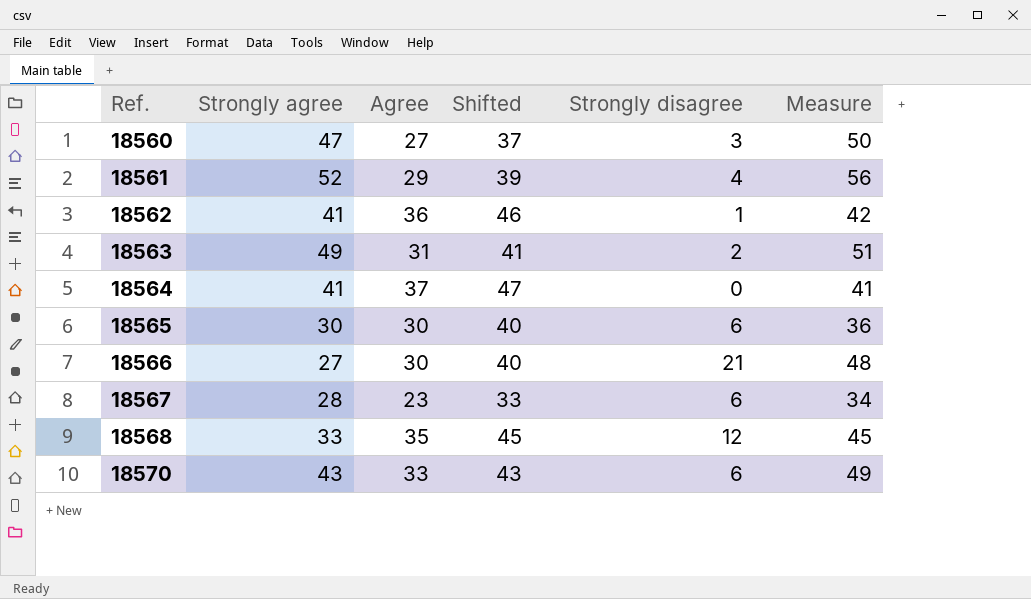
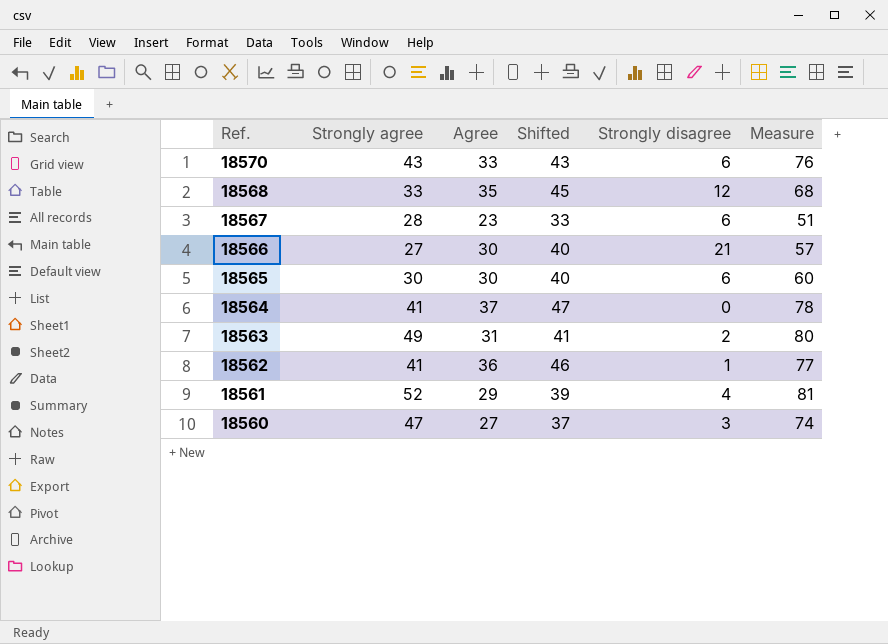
row order: Ref. ascending -> Ref. descending
column Measure | formula: [Strongly agree] + [Strongly disagree] -> [Strongly agree] + [Agree]

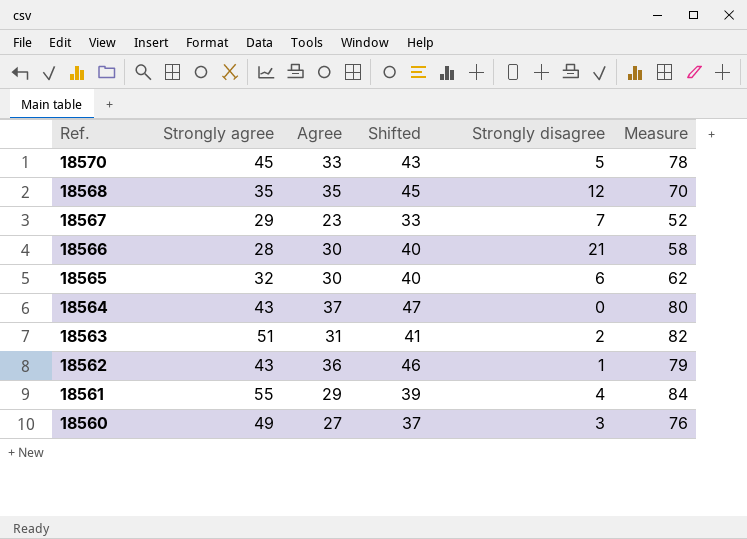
18570 | Strongly agree: 43 -> 45
18570 | Strongly disagree: 6 -> 5
18570 | Measure: 76 -> 78
18568 | Strongly agree: 33 -> 35
18568 | Measure: 68 -> 70
18567 | Strongly agree: 28 -> 29
18567 | Strongly disagree: 6 -> 7
18567 | Measure: 51 -> 52
18566 | Strongly agree: 27 -> 28
18566 | Measure: 57 -> 58
18565 | Strongly agree: 30 -> 32
18565 | Measure: 60 -> 62
18564 | Strongly agree: 41 -> 43
18564 | Measure: 78 -> 80
18563 | Strongly agree: 49 -> 51
18563 | Measure: 80 -> 82
18562 | Strongly agree: 41 -> 43
18562 | Measure: 77 -> 79
18561 | Strongly agree: 52 -> 55
18561 | Measure: 81 -> 84
18560 | Strongly agree: 47 -> 49
18560 | Measure: 74 -> 76

